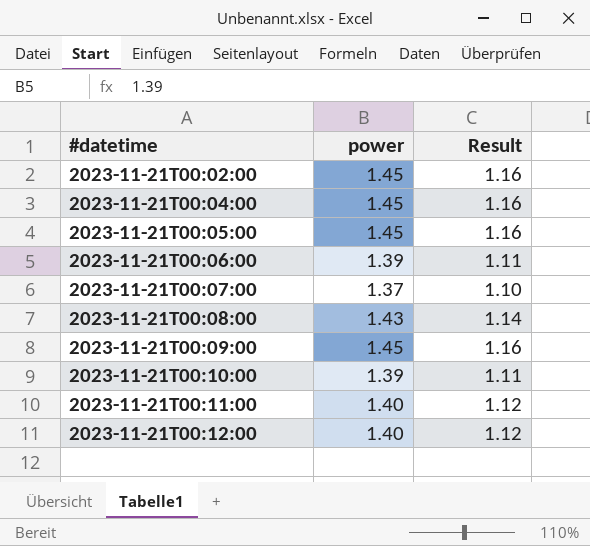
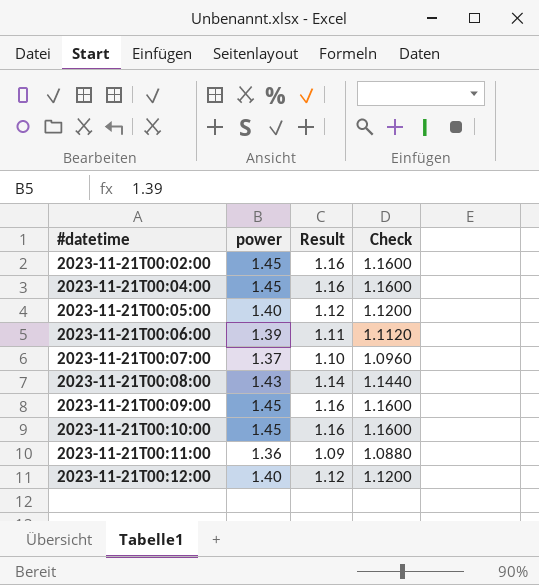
column Check | formula: none -> [power] * 0.8
2023-11-21T00:05:00 | power: 1.45 -> 1.40
2023-11-21T00:05:00 | Result: 1.16 -> 1.12
2023-11-21T00:10:00 | power: 1.39 -> 1.45
2023-11-21T00:10:00 | Result: 1.11 -> 1.16
2023-11-21T00:11:00 | power: 1.40 -> 1.36
2023-11-21T00:11:00 | Result: 1.12 -> 1.09

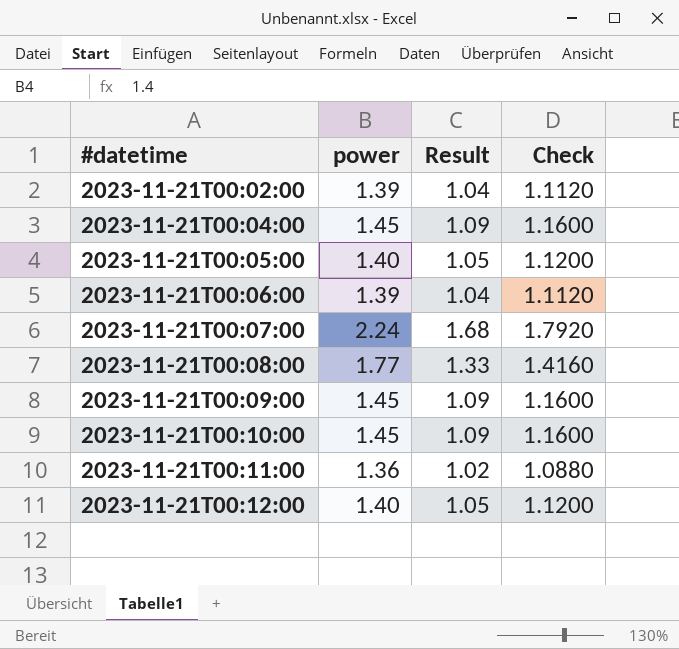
column Result | formula: [power] * 0.8 -> [power] * 0.75
2023-11-21T00:02:00 | power: 1.45 -> 1.39
2023-11-21T00:02:00 | Check: 1.1600 -> 1.1120
2023-11-21T00:07:00 | power: 1.37 -> 2.24
2023-11-21T00:07:00 | Check: 1.0960 -> 1.7920
2023-11-21T00:08:00 | power: 1.43 -> 1.77
2023-11-21T00:08:00 | Check: 1.1440 -> 1.4160

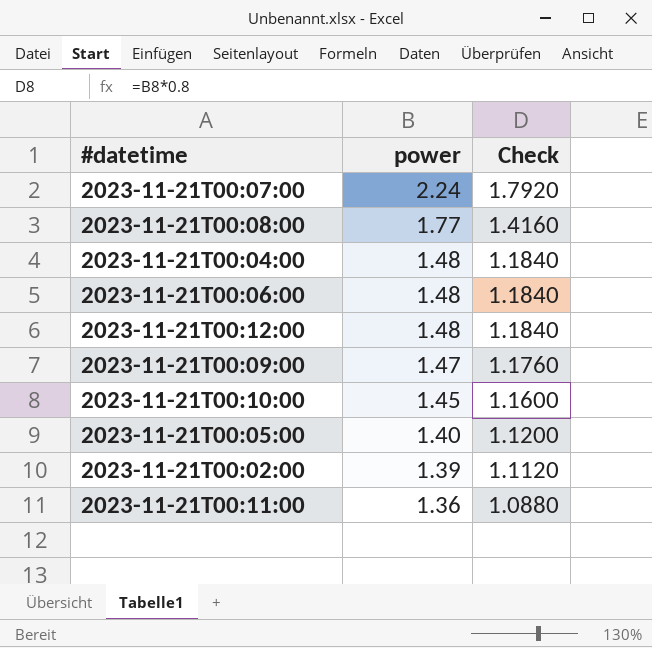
row order: #datetime ascending -> power descending
column Result | formula: [power] * 0.75 -> none
2023-11-21T00:04:00 | power: 1.45 -> 1.48
2023-11-21T00:04:00 | Check: 1.1600 -> 1.1840
2023-11-21T00:06:00 | power: 1.39 -> 1.48
2023-11-21T00:06:00 | Check: 1.1120 -> 1.1840
2023-11-21T00:12:00 | power: 1.40 -> 1.48
2023-11-21T00:12:00 | Check: 1.1200 -> 1.1840
2023-11-21T00:09:00 | power: 1.45 -> 1.47
2023-11-21T00:09:00 | Check: 1.1600 -> 1.1760

